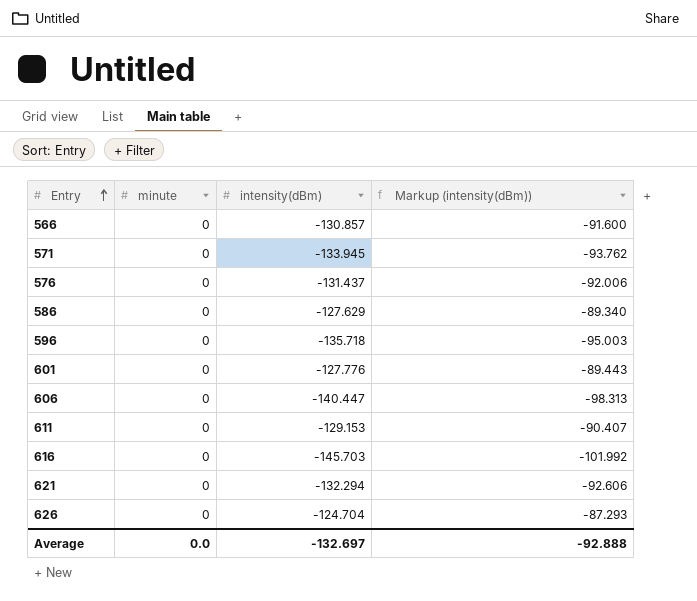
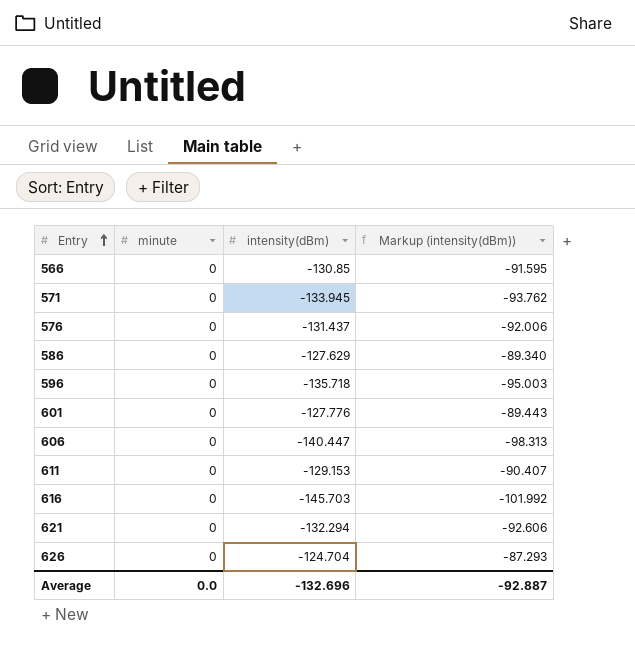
566 | intensity(dBm): -130.857 -> -130.85
566 | Markup (intensity(dBm)): -91.600 -> -91.595
Average | intensity(dBm): -132.697 -> -132.696
Average | Markup (intensity(dBm)): -92.888 -> -92.887

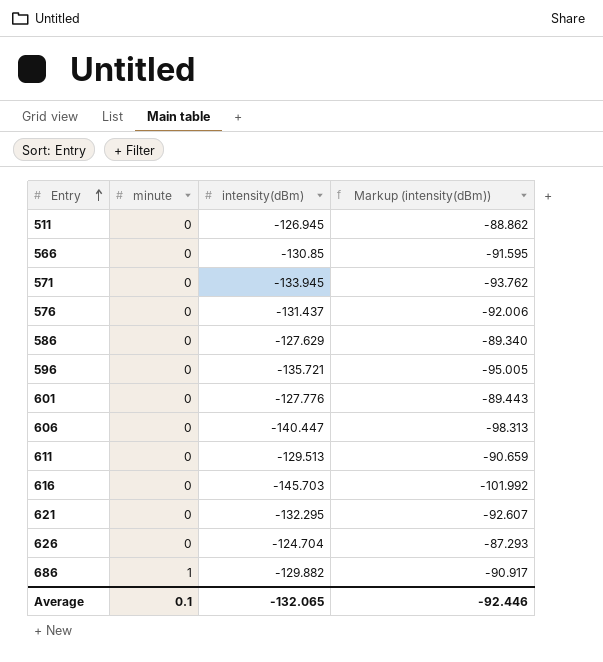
row 511: none -> 0 | -126.945 | -88.862
596 | intensity(dBm): -135.718 -> -135.721
596 | Markup (intensity(dBm)): -95.003 -> -95.005
611 | intensity(dBm): -129.153 -> -129.513
611 | Markup (intensity(dBm)): -90.407 -> -90.659
621 | intensity(dBm): -132.294 -> -132.295
621 | Markup (intensity(dBm)): -92.606 -> -92.607
row 686: none -> 1 | -129.882 | -90.917
Average | minute: 0.0 -> 0.1
Average | intensity(dBm): -132.696 -> -132.065
Average | Markup (intensity(dBm)): -92.887 -> -92.446

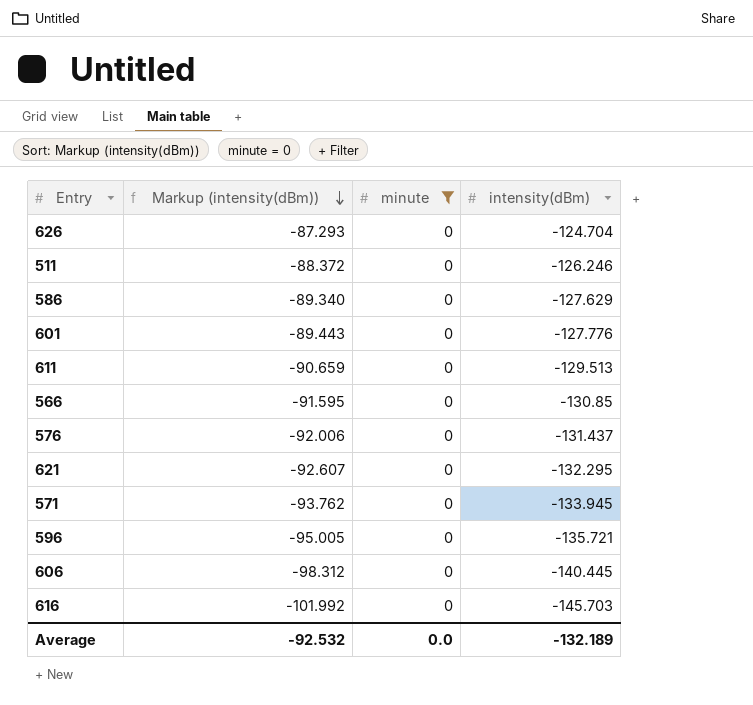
filter: none -> minute = 0
row order: Entry ascending -> Markup (intensity(dBm)) descending
column Markup (intensity(dBm)) | position: 4 -> 2
511 | Markup (intensity(dBm)): -88.862 -> -88.372
511 | intensity(dBm): -126.945 -> -126.246
606 | Markup (intensity(dBm)): -98.313 -> -98.312
606 | intensity(dBm): -140.447 -> -140.445
Average | Markup (intensity(dBm)): -92.446 -> -92.532
Average | minute: 0.1 -> 0.0
Average | intensity(dBm): -132.065 -> -132.189

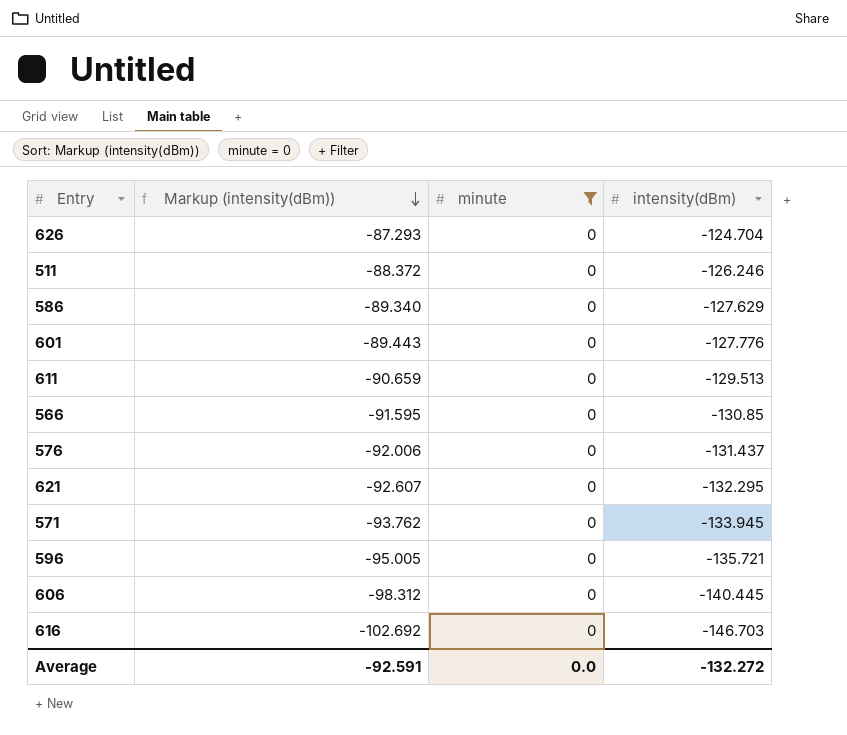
616 | Markup (intensity(dBm)): -101.992 -> -102.692
616 | intensity(dBm): -145.703 -> -146.703
Average | Markup (intensity(dBm)): -92.532 -> -92.591
Average | intensity(dBm): -132.189 -> -132.272

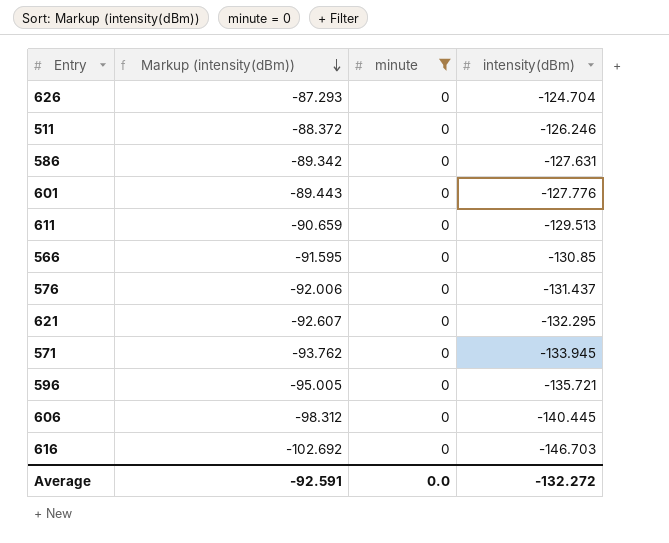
586 | Markup (intensity(dBm)): -89.340 -> -89.342
586 | intensity(dBm): -127.629 -> -127.631

